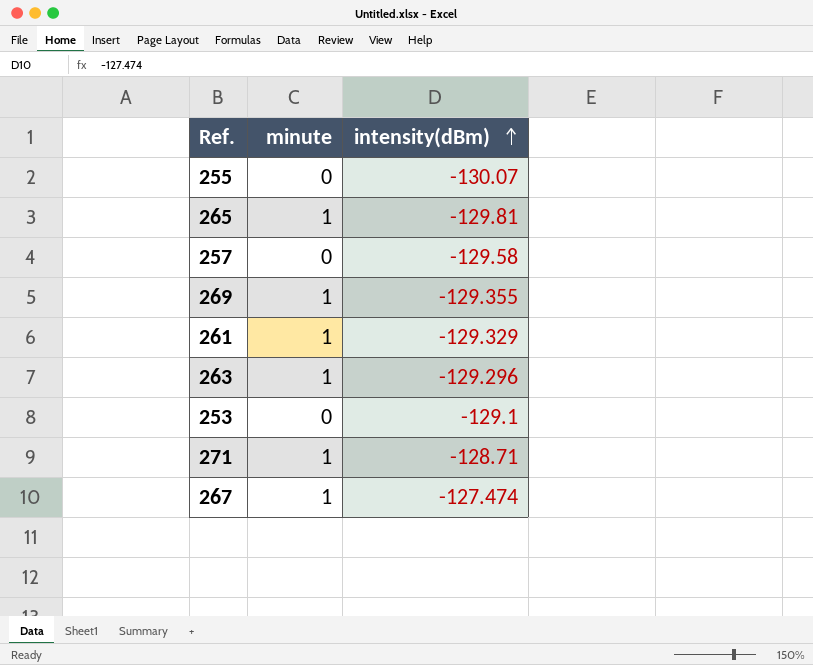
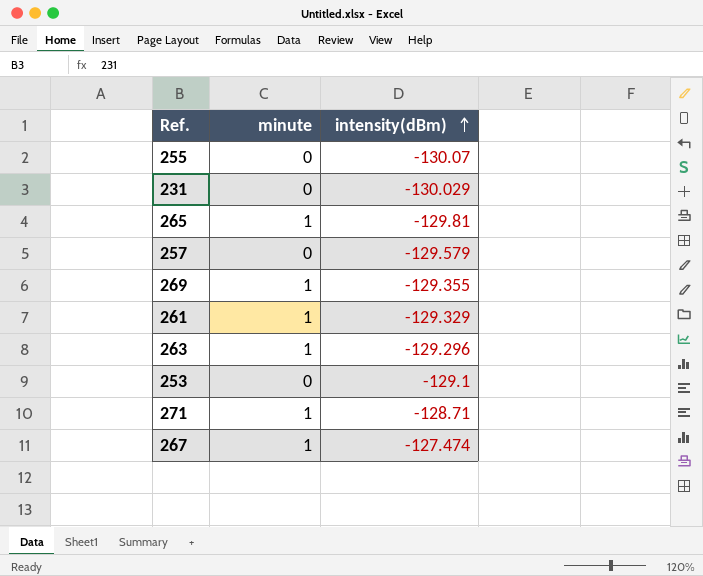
row 231: none -> 0 | -130.029
257 | intensity(dBm): -129.58 -> -129.579

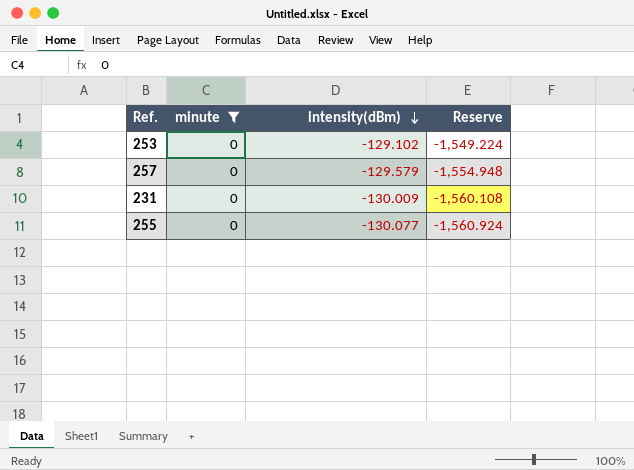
filter: none -> minute = 0
row order: intensity(dBm) ascending -> intensity(dBm) descending
column Reserve | formula: none -> [intensity(dBm)] * 12
253 | intensity(dBm): -129.1 -> -129.102
231 | intensity(dBm): -130.029 -> -130.009
255 | intensity(dBm): -130.07 -> -130.077

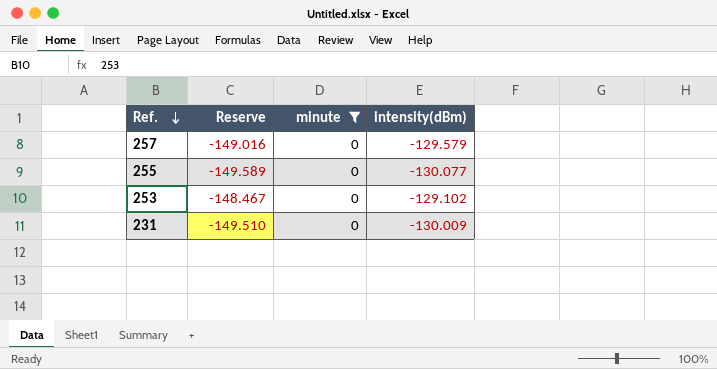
row order: intensity(dBm) descending -> Ref. descending
column Reserve | formula: [intensity(dBm)] * 12 -> [intensity(dBm)] * 1.15
column Reserve | position: 4 -> 2

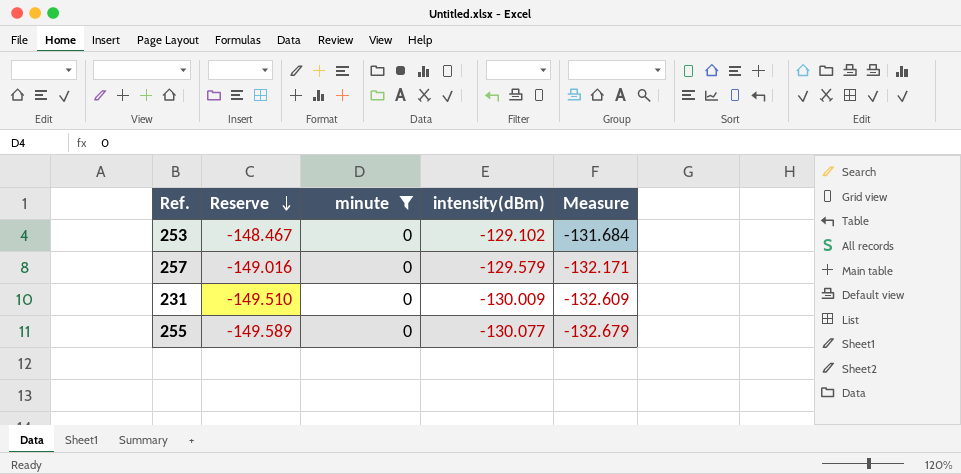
row order: Ref. descending -> Reserve descending
column Measure | formula: none -> [intensity(dBm)] * 1.02

